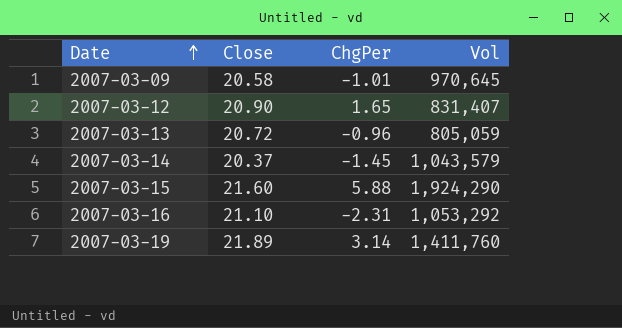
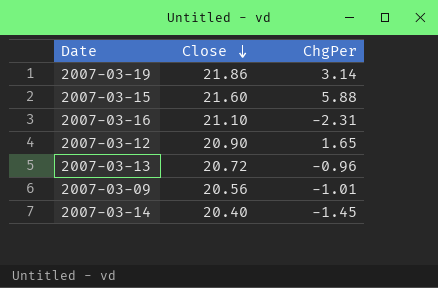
row order: Date ascending -> Close descending
column Vol | position: 4 -> none
2007-03-19 | Close: 21.89 -> 21.86
2007-03-09 | Close: 20.58 -> 20.56
2007-03-14 | Close: 20.37 -> 20.40

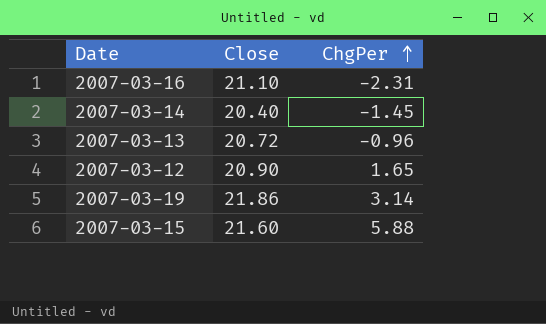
row order: Close descending -> ChgPer ascending
row 2007-03-09: 20.56 | -1.01 -> none

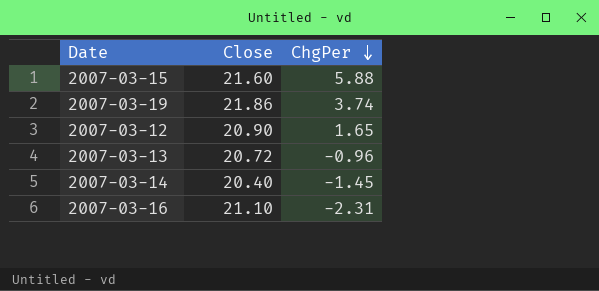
row order: ChgPer ascending -> ChgPer descending
2007-03-19 | ChgPer: 3.14 -> 3.74

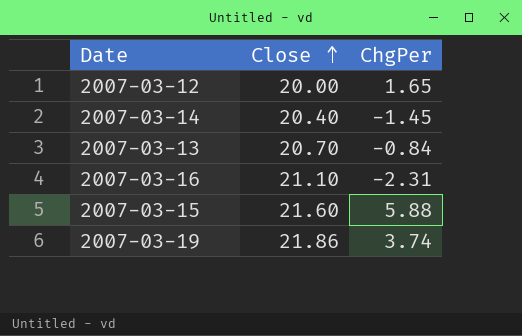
row order: ChgPer descending -> Close ascending
2007-03-12 | Close: 20.90 -> 20.00
2007-03-13 | Close: 20.72 -> 20.70
2007-03-13 | ChgPer: -0.96 -> -0.84

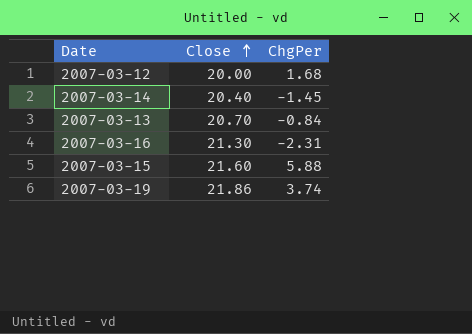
2007-03-12 | ChgPer: 1.65 -> 1.68
2007-03-16 | Close: 21.10 -> 21.30

